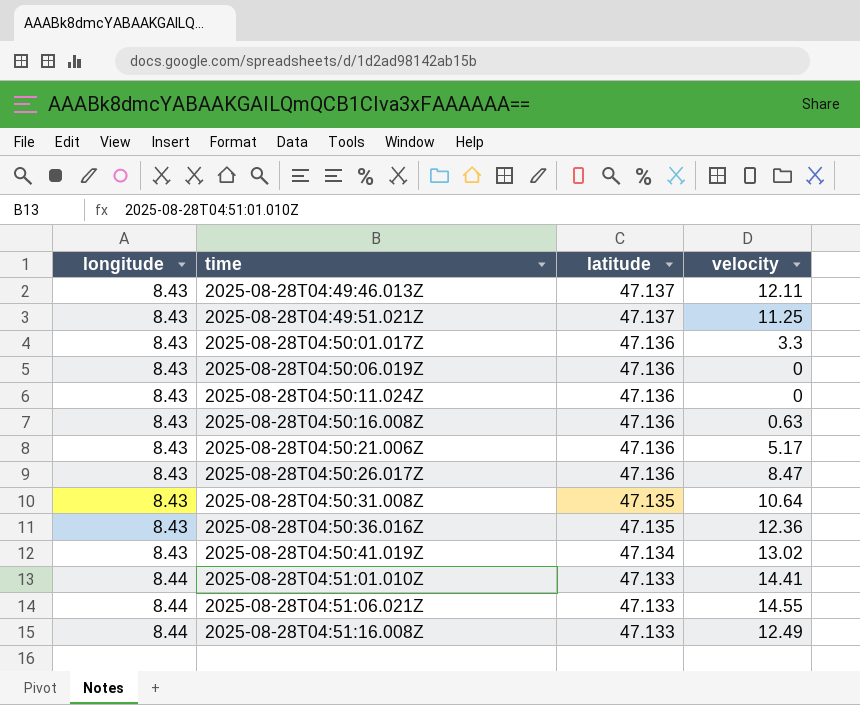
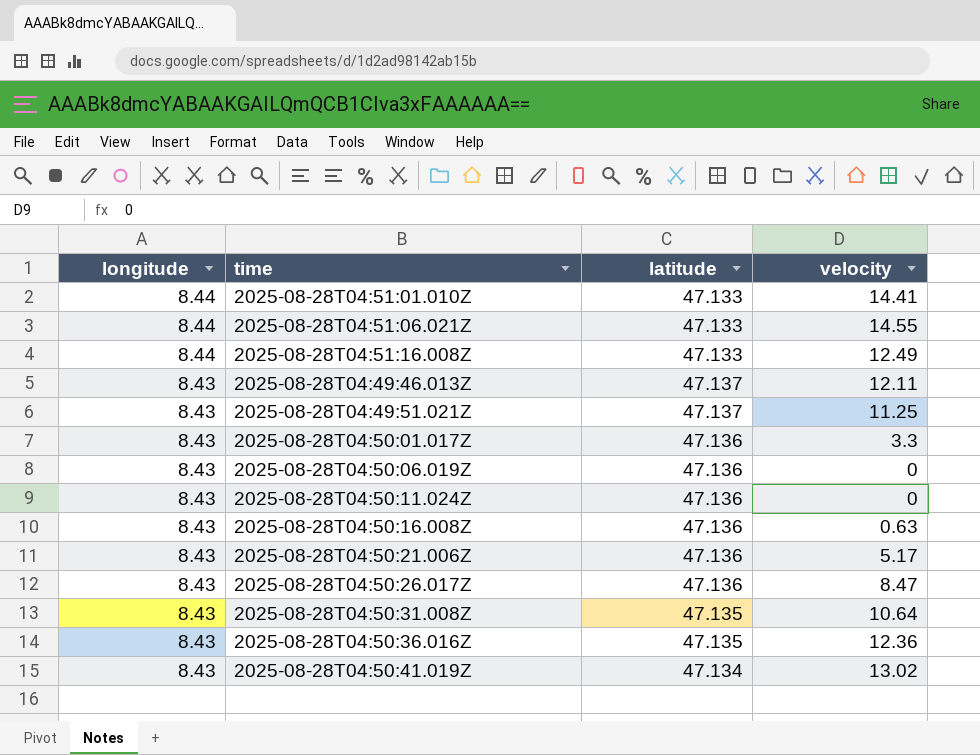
row order: longitude ascending -> longitude descending

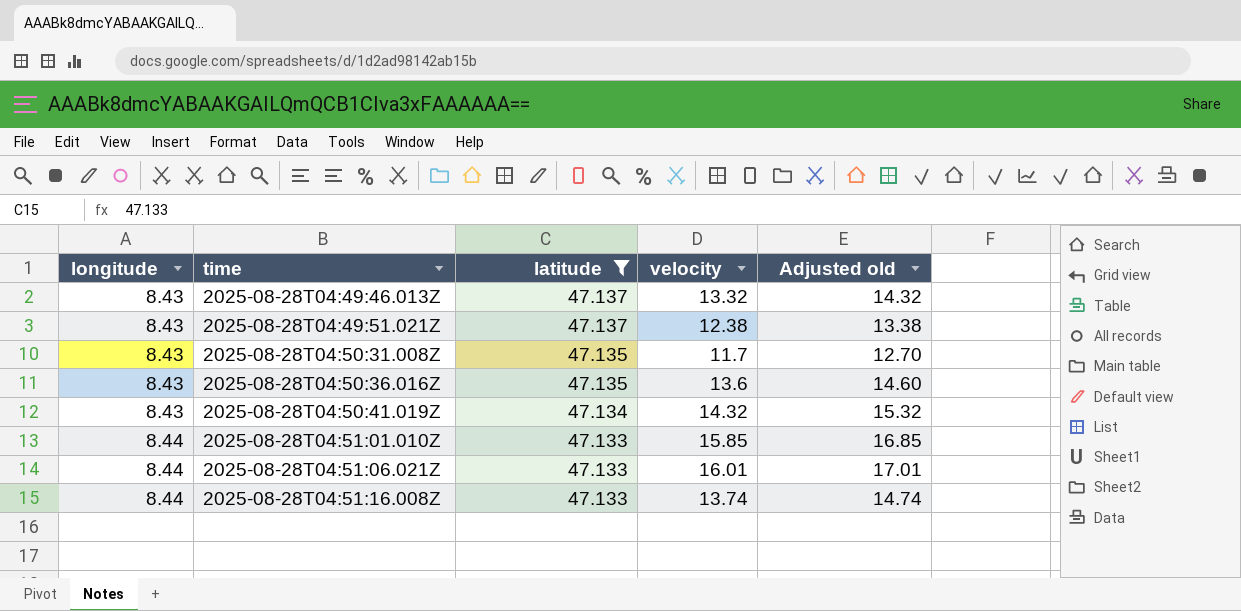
filter: none -> latitude != 47.136
row order: longitude descending -> longitude ascending
column Adjusted old | formula: none -> [velocity] + 1
2025-08-28T04:49:46.013Z | velocity: 12.11 -> 13.32
2025-08-28T04:49:51.021Z | velocity: 11.25 -> 12.38
2025-08-28T04:50:31.008Z | velocity: 10.64 -> 11.7
2025-08-28T04:50:36.016Z | velocity: 12.36 -> 13.6
2025-08-28T04:50:41.019Z | velocity: 13.02 -> 14.32
2025-08-28T04:51:01.010Z | velocity: 14.41 -> 15.85
2025-08-28T04:51:06.021Z | velocity: 14.55 -> 16.01
2025-08-28T04:51:16.008Z | velocity: 12.49 -> 13.74

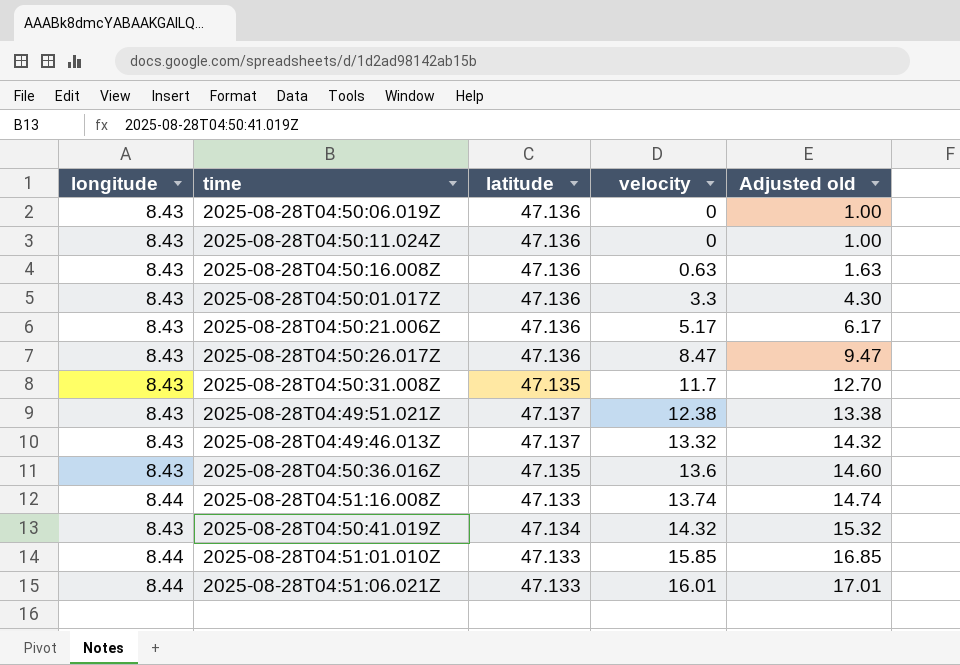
filter: latitude != 47.136 -> none
row order: longitude ascending -> velocity ascending

